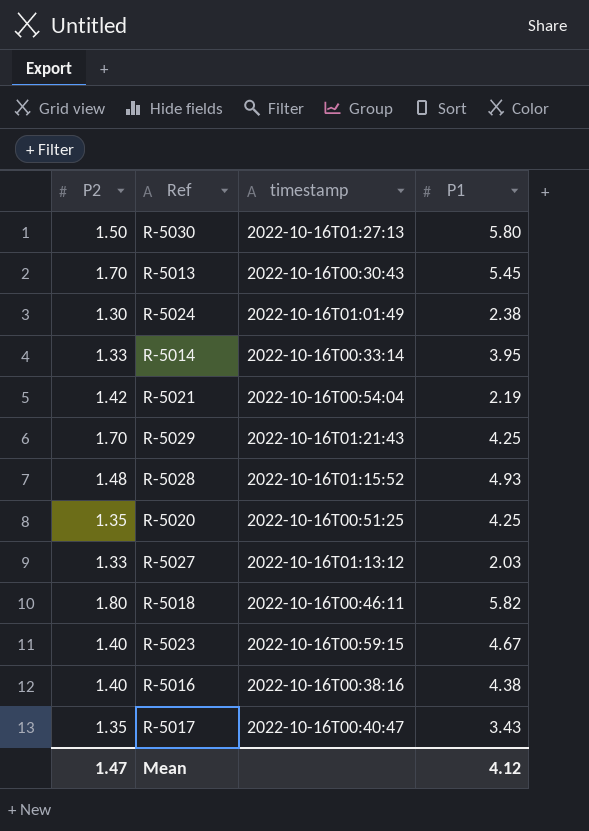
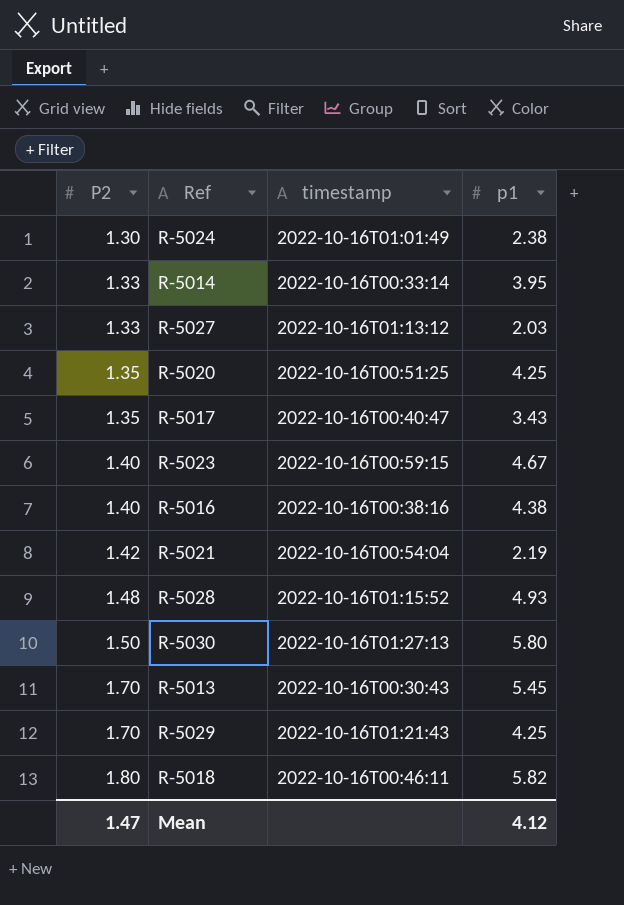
row order: none -> P2 ascending
column name: P1 -> p1

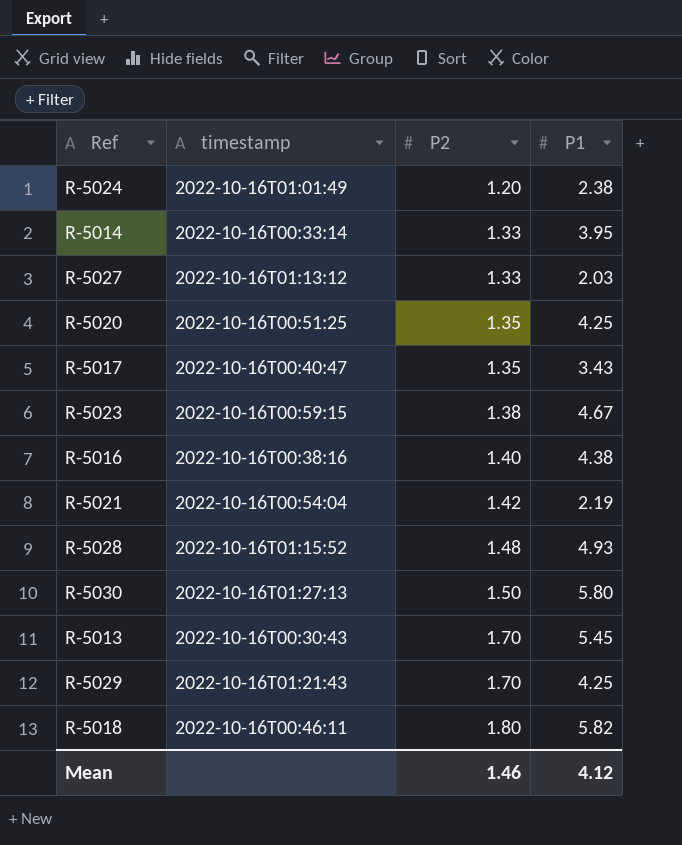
column P2 | position: 1 -> 3
column name: p1 -> P1
R-5024 | P2: 1.30 -> 1.20
R-5023 | P2: 1.40 -> 1.38
Mean | P2: 1.47 -> 1.46

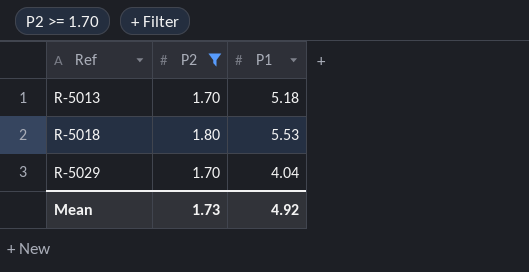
filter: none -> P2 >= 1.70
row order: P2 ascending -> Ref ascending
column timestamp | position: 2 -> none
R-5013 | P1: 5.45 -> 5.18
R-5018 | P1: 5.82 -> 5.53
R-5029 | P1: 4.25 -> 4.04
Mean | P2: 1.46 -> 1.73
Mean | P1: 4.12 -> 4.92

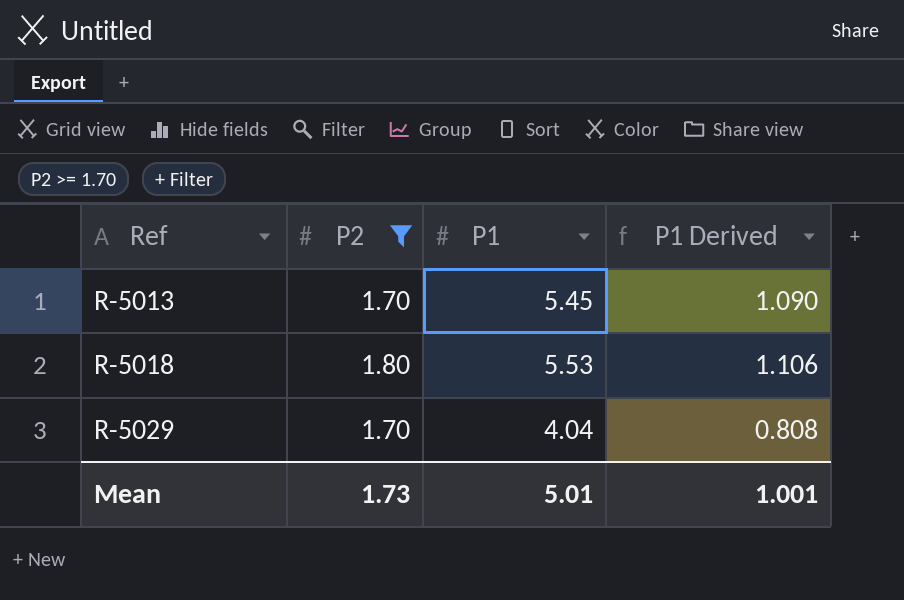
column P1 Derived | formula: none -> [P1] * 0.2
R-5013 | P1: 5.18 -> 5.45
Mean | P1: 4.92 -> 5.01

